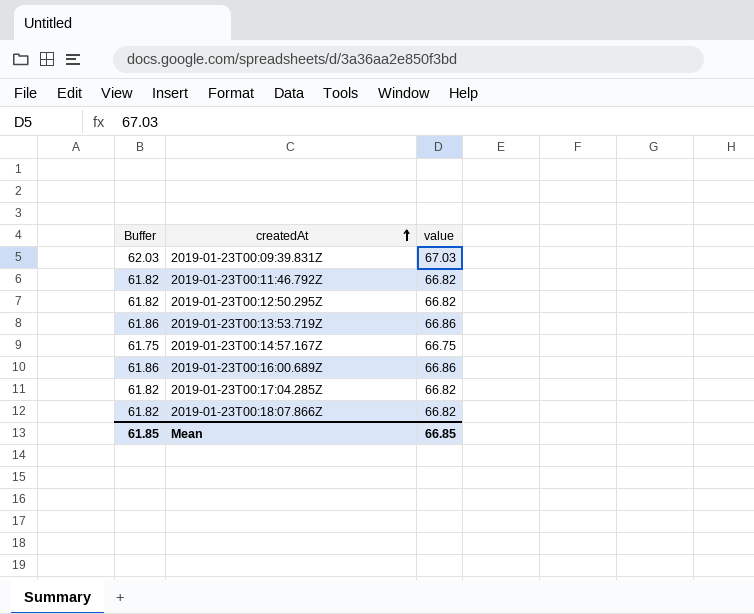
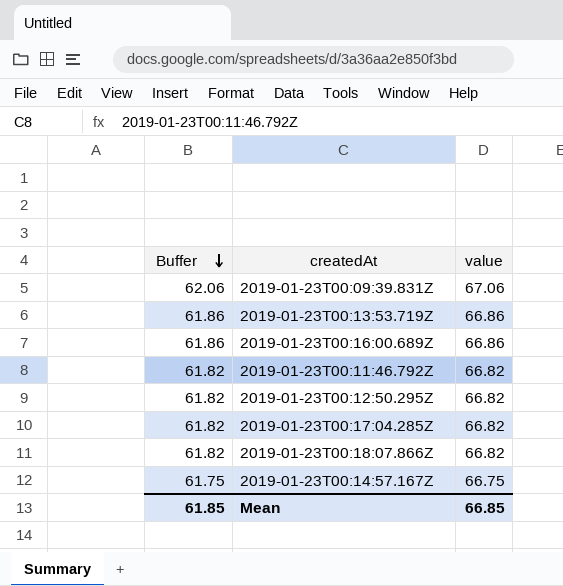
row order: createdAt ascending -> Buffer descending
2019-01-23T00:09:39.831Z | Buffer: 62.03 -> 62.06
2019-01-23T00:09:39.831Z | value: 67.03 -> 67.06

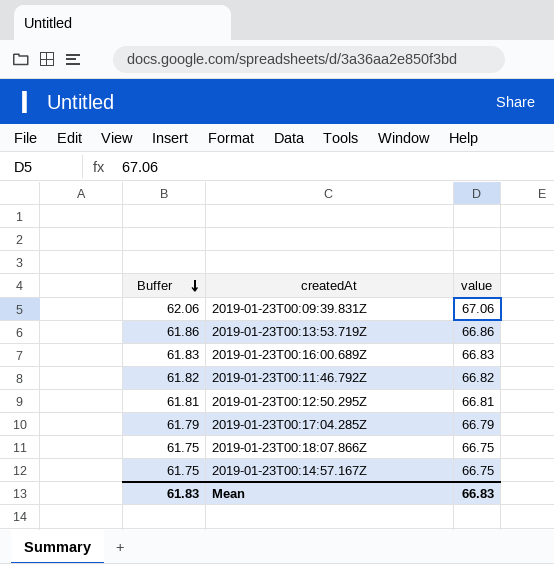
2019-01-23T00:16:00.689Z | Buffer: 61.86 -> 61.83
2019-01-23T00:16:00.689Z | value: 66.86 -> 66.83
2019-01-23T00:12:50.295Z | Buffer: 61.82 -> 61.81
2019-01-23T00:12:50.295Z | value: 66.82 -> 66.81
2019-01-23T00:17:04.285Z | Buffer: 61.82 -> 61.79
2019-01-23T00:17:04.285Z | value: 66.82 -> 66.79
2019-01-23T00:18:07.866Z | Buffer: 61.82 -> 61.75
2019-01-23T00:18:07.866Z | value: 66.82 -> 66.75
Mean | Buffer: 61.85 -> 61.83
Mean | value: 66.85 -> 66.83

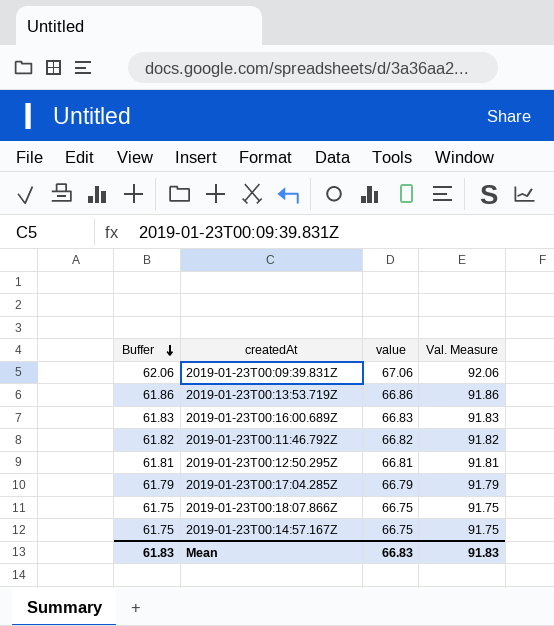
column Val. Measure | formula: none -> [value] + 25

